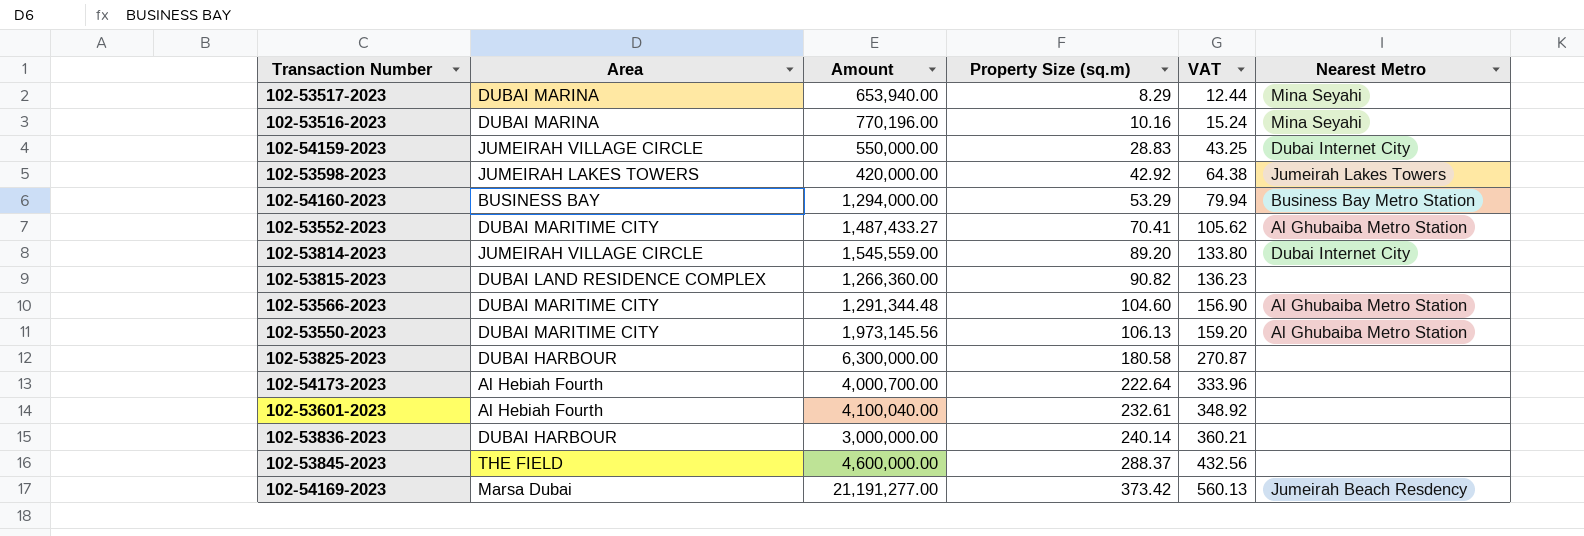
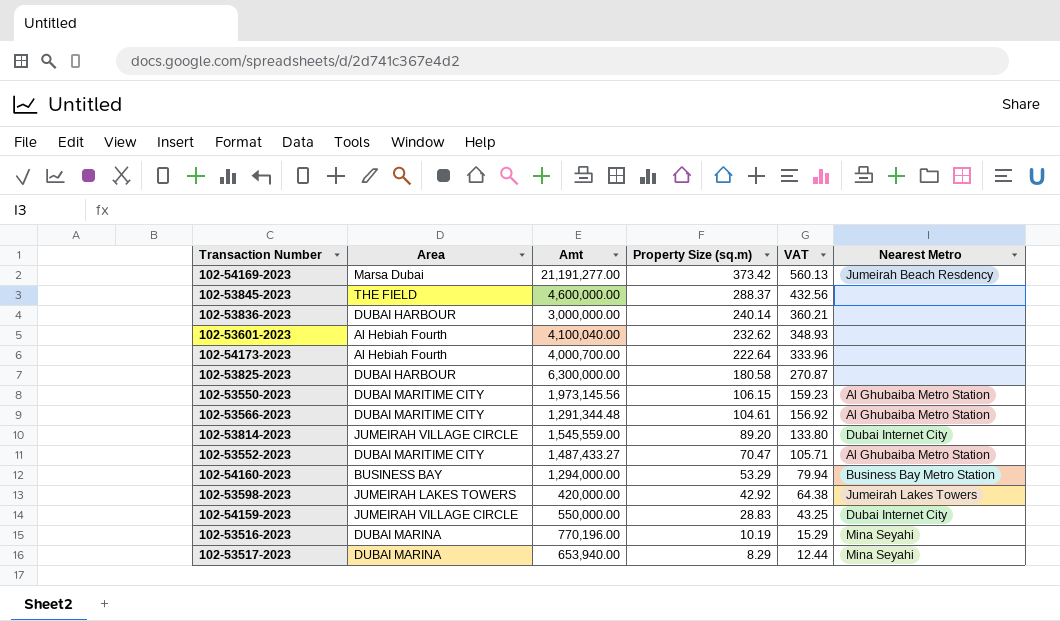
row order: Property Size (sq.m) ascending -> Property Size (sq.m) descending
column name: Amount -> Amt
row 102-53815-2023: DUBAI LAND RESIDENCE COMPLEX | 1,266,360.00 | 90.82 | 136.23 | none -> none
102-53601-2023 | Property Size (sq.m): 232.61 -> 232.62
102-53601-2023 | VAT: 348.92 -> 348.93
102-53550-2023 | Property Size (sq.m): 106.13 -> 106.15
102-53550-2023 | VAT: 159.20 -> 159.23
102-53566-2023 | Property Size (sq.m): 104.60 -> 104.61
102-53566-2023 | VAT: 156.90 -> 156.92
102-53552-2023 | Property Size (sq.m): 70.41 -> 70.47
102-53552-2023 | VAT: 105.62 -> 105.71
102-53516-2023 | Property Size (sq.m): 10.16 -> 10.19
102-53516-2023 | VAT: 15.24 -> 15.29

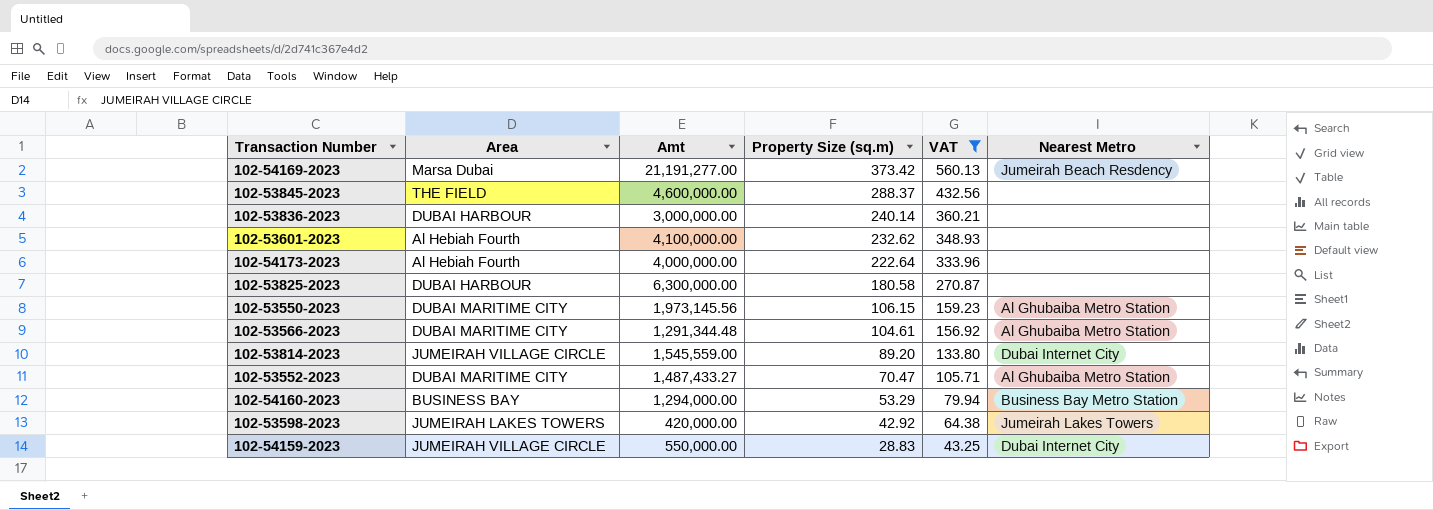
filter: none -> VAT >= 43.25
102-53601-2023 | Amt: 4,100,040.00 -> 4,100,000.00
102-54173-2023 | Amt: 4,000,700.00 -> 4,000,000.00

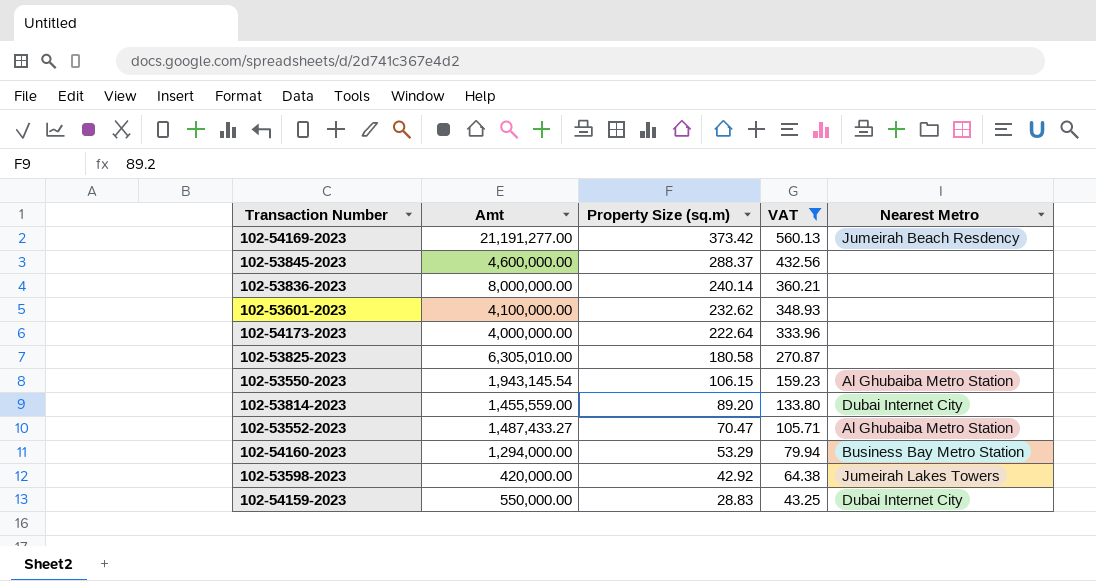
column Area | position: 2 -> none
row 102-53566-2023: DUBAI MARITIME CITY | 1,291,344.48 | 104.61 | 156.92 | Al Ghubaiba Metro Station -> none
102-53836-2023 | Amt: 3,000,000.00 -> 8,000,000.00
102-53825-2023 | Amt: 6,300,000.00 -> 6,305,010.00
102-53550-2023 | Amt: 1,973,145.56 -> 1,943,145.54
102-53814-2023 | Amt: 1,545,559.00 -> 1,455,559.00

